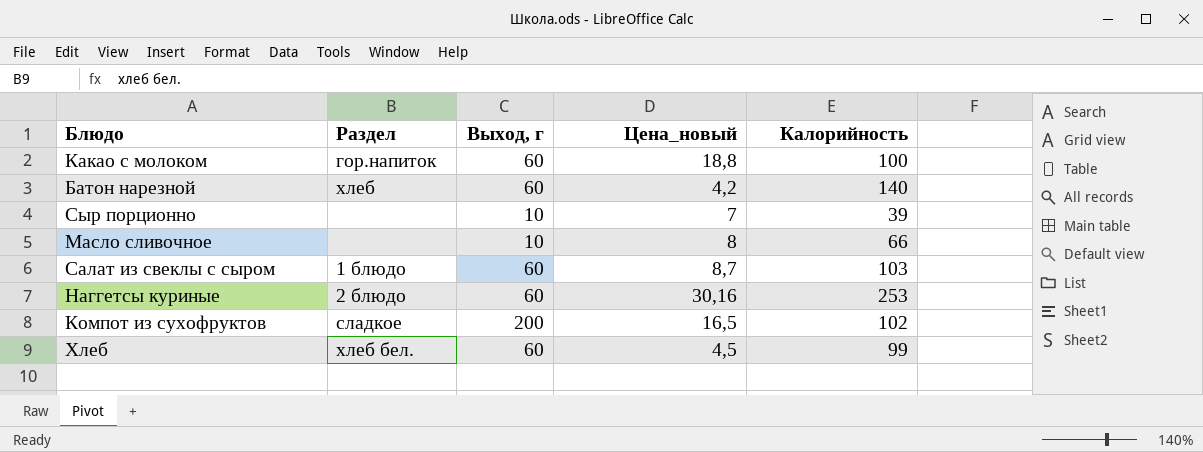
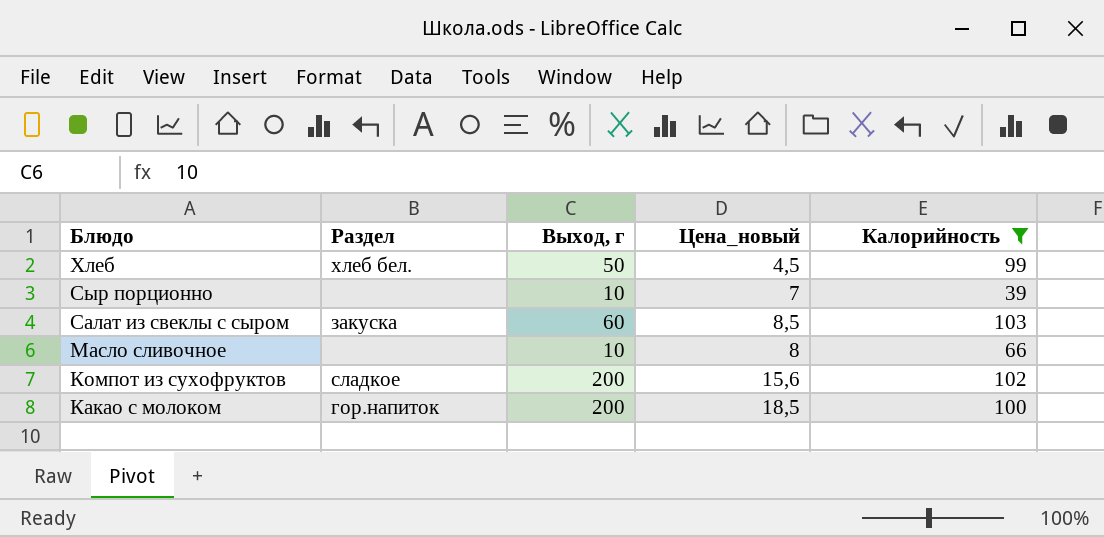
filter: none -> Калорийность <= 103
row order: none -> Блюдо descending
Хлеб | Выход, г: 60 -> 50
Салат из свеклы с сыром | Раздел: 1 блюдо -> закуска
Салат из свеклы с сыром | Цена_новый: 8,7 -> 8,5
Компот из сухофруктов | Цена_новый: 16,5 -> 15,6
Какао с молоком | Выход, г: 60 -> 200
Какао с молоком | Цена_новый: 18,8 -> 18,5

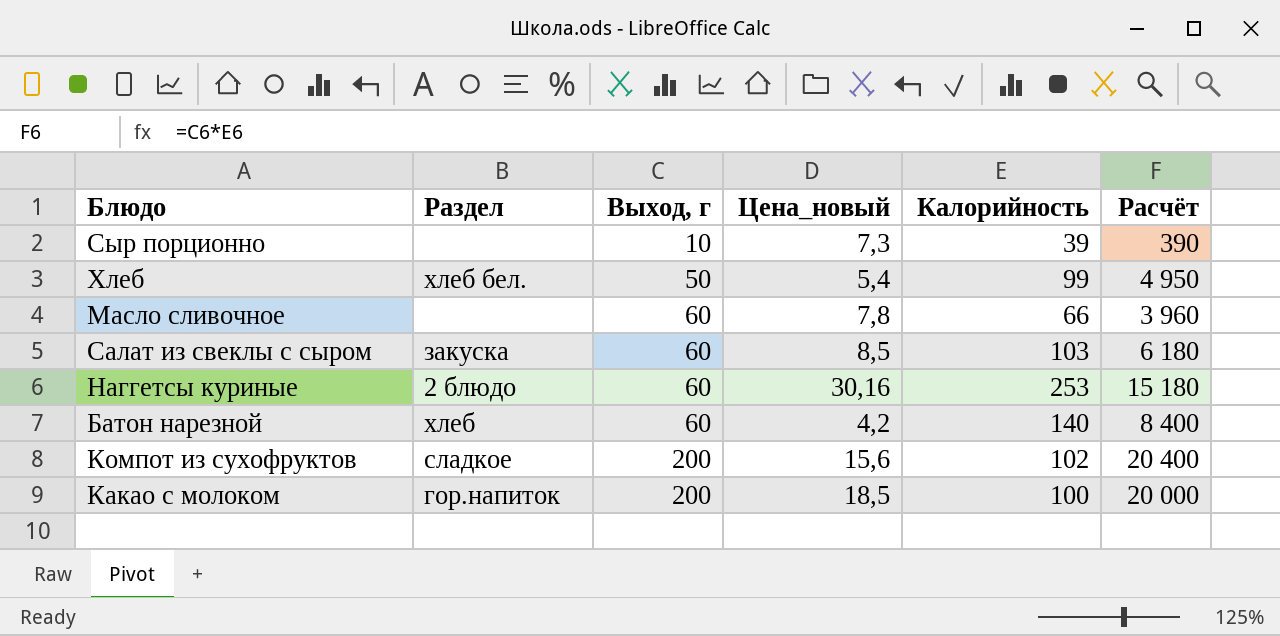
filter: Калорийность <= 103 -> none
row order: Блюдо descending -> Выход, г ascending
column Расчёт | formula: none -> [Выход, г] * [Калорийность]
Сыр порционно | Цена_новый: 7 -> 7,3
Хлеб | Цена_новый: 4,5 -> 5,4
Масло сливочное | Выход, г: 10 -> 60
Масло сливочное | Цена_новый: 8 -> 7,8

